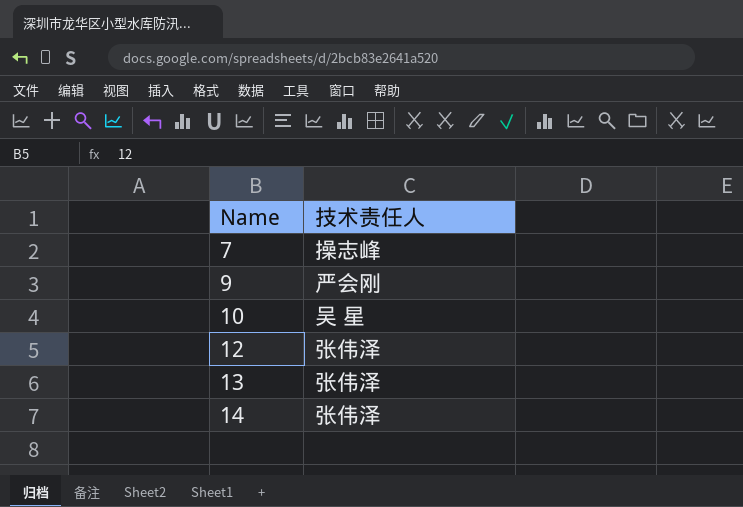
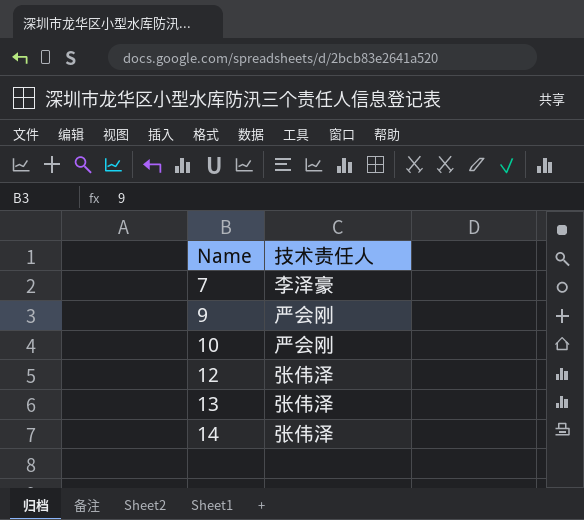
7 | 技术责任人: 操志峰 -> 李泽豪
10 | 技术责任人: 吴 星 -> 严会刚

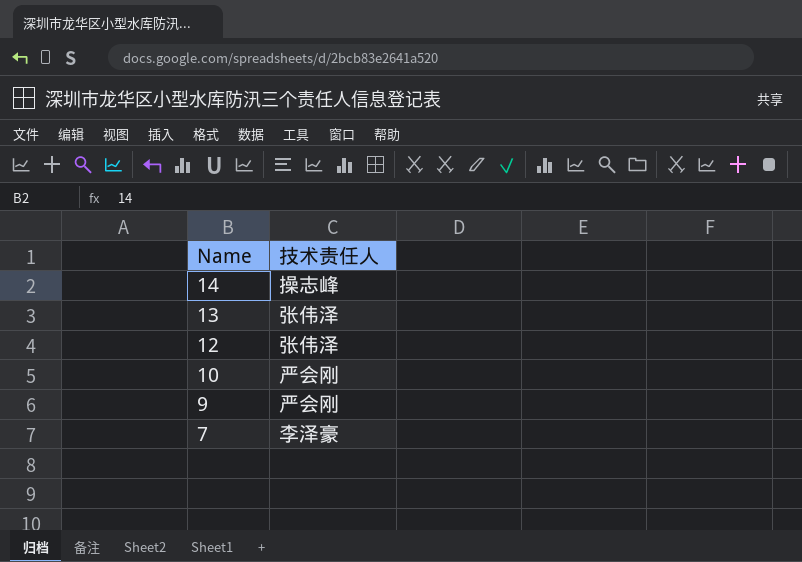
row order: Name ascending -> Name descending
14 | 技术责任人: 张伟泽 -> 操志峰

